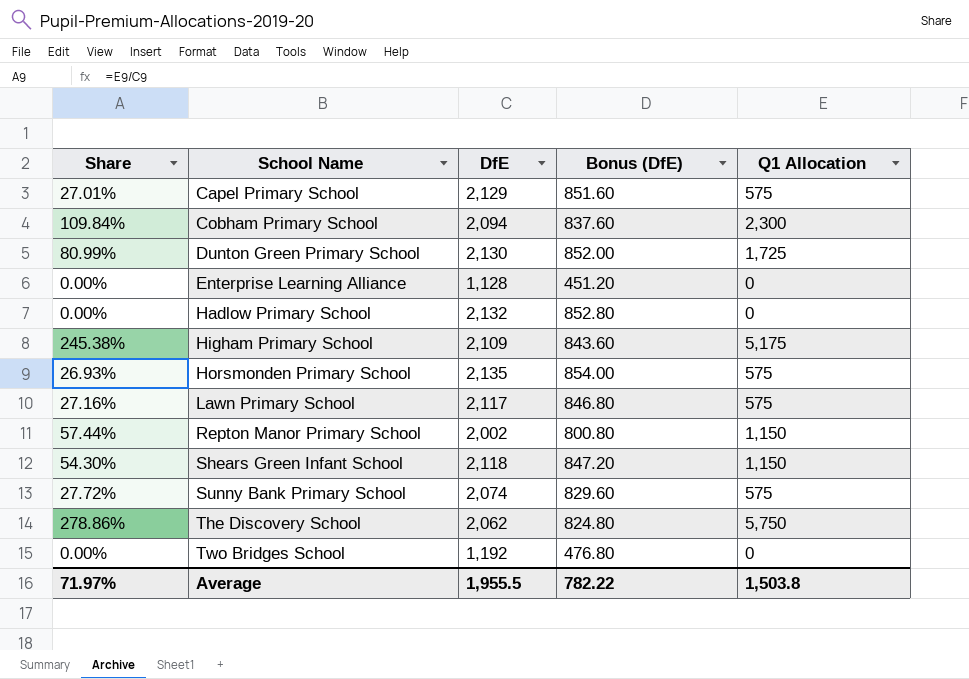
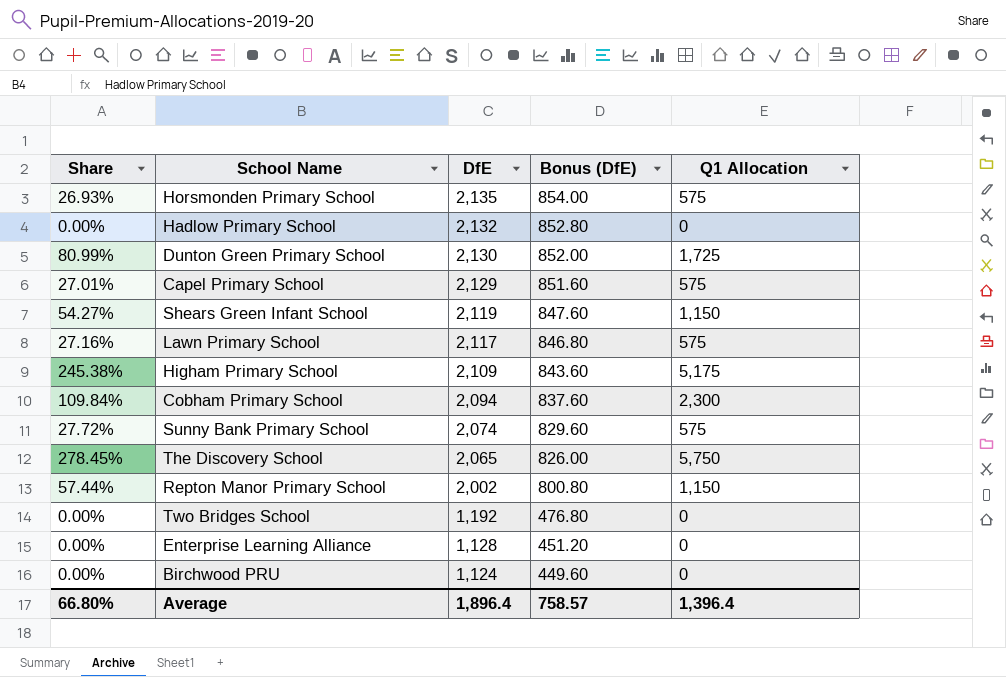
row order: School Name ascending -> DfE descending
Shears Green Infant School | Share: 54.30% -> 54.27%
Shears Green Infant School | DfE: 2,118 -> 2,119
Shears Green Infant School | Bonus (DfE): 847.20 -> 847.60
The Discovery School | Share: 278.86% -> 278.45%
The Discovery School | DfE: 2,062 -> 2,065
The Discovery School | Bonus (DfE): 824.80 -> 826.00
row Birchwood PRU: none -> 0.00% | 1,124 | 449.60 | 0
Average | Share: 71.97% -> 66.80%
Average | DfE: 1,955.5 -> 1,896.4
Average | Bonus (DfE): 782.22 -> 758.57
Average | Q1 Allocation: 1,503.8 -> 1,396.4

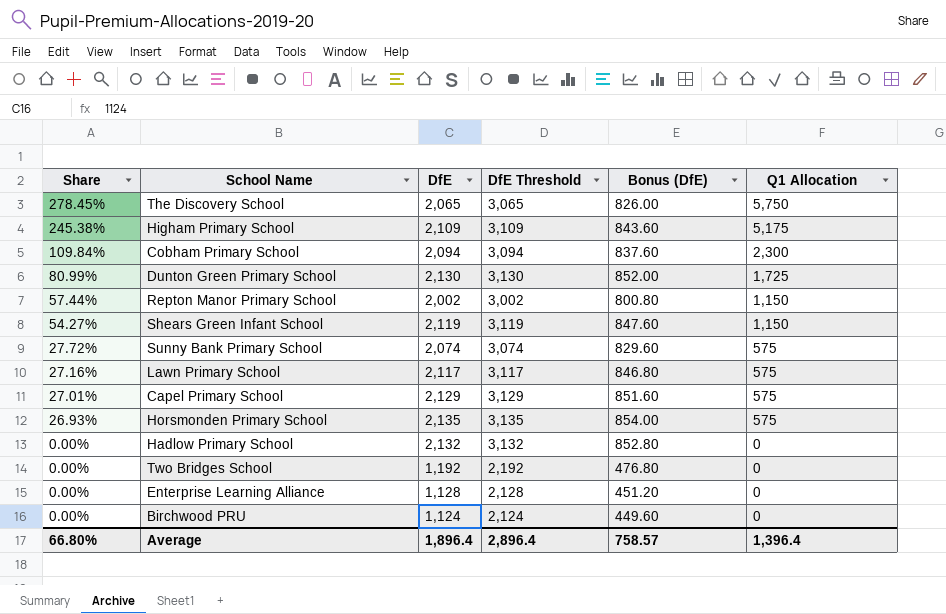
row order: DfE descending -> Share descending
column DfE Threshold | formula: none -> [DfE] + 1000

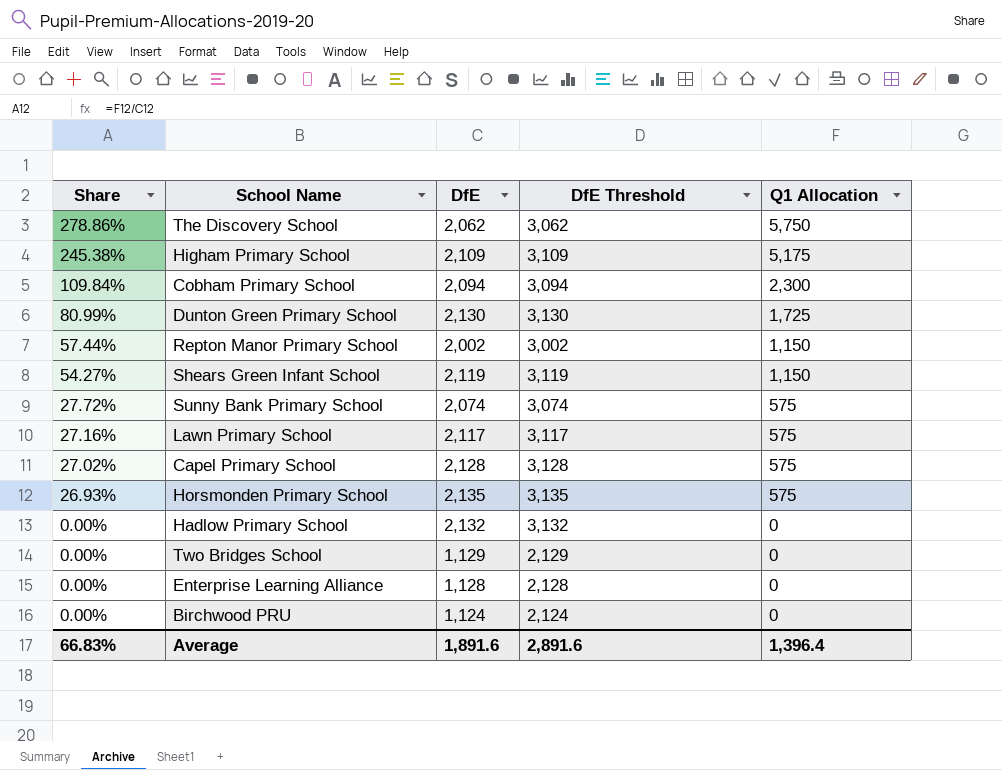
column Bonus (DfE) | formula: [DfE] * 0.4 -> none
The Discovery School | Share: 278.45% -> 278.86%
The Discovery School | DfE: 2,065 -> 2,062
The Discovery School | DfE Threshold: 3,065 -> 3,062
Capel Primary School | Share: 27.01% -> 27.02%
Capel Primary School | DfE: 2,129 -> 2,128
Capel Primary School | DfE Threshold: 3,129 -> 3,128
Two Bridges School | DfE: 1,192 -> 1,129
Two Bridges School | DfE Threshold: 2,192 -> 2,129
Average | Share: 66.80% -> 66.83%
Average | DfE: 1,896.4 -> 1,891.6
Average | DfE Threshold: 2,896.4 -> 2,891.6

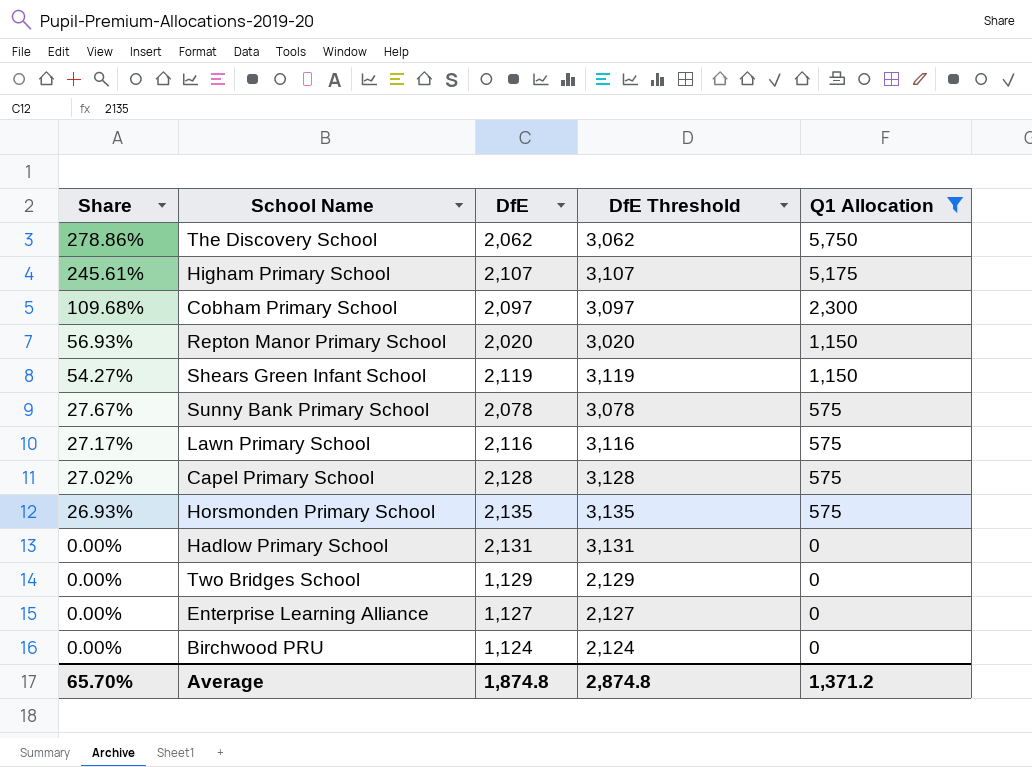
filter: none -> Q1 Allocation != 1,725
Higham Primary School | Share: 245.38% -> 245.61%
Higham Primary School | DfE: 2,109 -> 2,107
Higham Primary School | DfE Threshold: 3,109 -> 3,107
Cobham Primary School | Share: 109.84% -> 109.68%
Cobham Primary School | DfE: 2,094 -> 2,097
Cobham Primary School | DfE Threshold: 3,094 -> 3,097
Repton Manor Primary School | Share: 57.44% -> 56.93%
Repton Manor Primary School | DfE: 2,002 -> 2,020
Repton Manor Primary School | DfE Threshold: 3,002 -> 3,020
Sunny Bank Primary School | Share: 27.72% -> 27.67%
Sunny Bank Primary School | DfE: 2,074 -> 2,078
Sunny Bank Primary School | DfE Threshold: 3,074 -> 3,078
Lawn Primary School | Share: 27.16% -> 27.17%
Lawn Primary School | DfE: 2,117 -> 2,116
Lawn Primary School | DfE Threshold: 3,117 -> 3,116
Hadlow Primary School | DfE: 2,132 -> 2,131
Hadlow Primary School | DfE Threshold: 3,132 -> 3,131
Enterprise Learning Alliance | DfE: 1,128 -> 1,127
Enterprise Learning Alliance | DfE Threshold: 2,128 -> 2,127
Average | Share: 66.83% -> 65.70%
Average | DfE: 1,891.6 -> 1,874.8
Average | DfE Threshold: 2,891.6 -> 2,874.8
Average | Q1 Allocation: 1,396.4 -> 1,371.2

